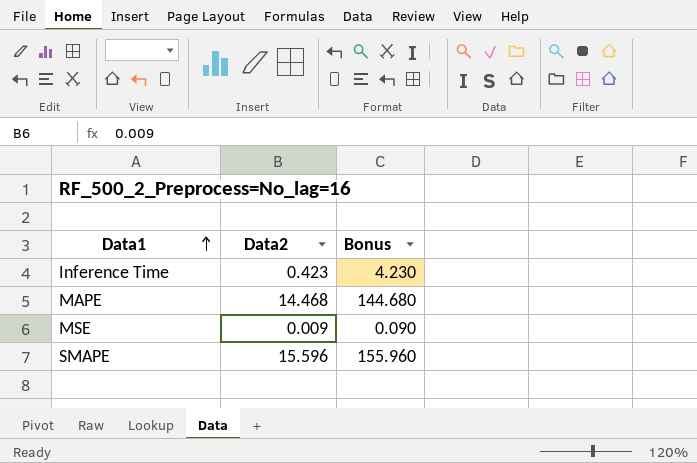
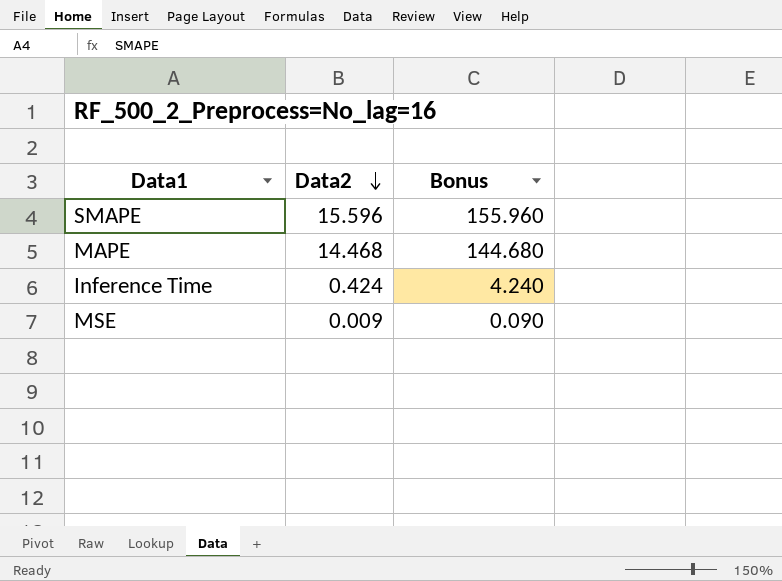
row order: Data1 ascending -> Data2 descending
Inference Time | Data2: 0.423 -> 0.424
Inference Time | Bonus: 4.230 -> 4.240

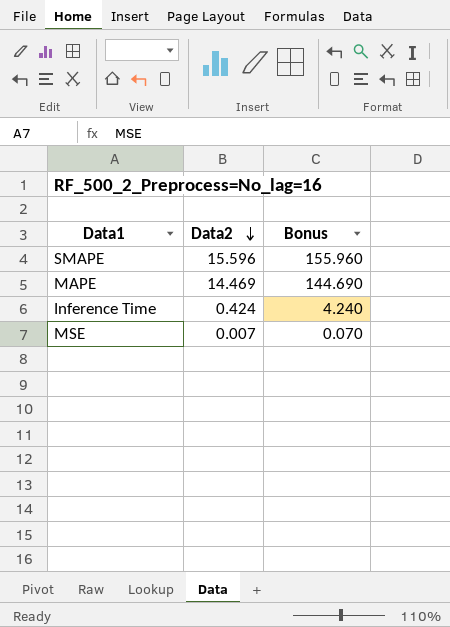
MAPE | Data2: 14.468 -> 14.469
MAPE | Bonus: 144.680 -> 144.690
MSE | Data2: 0.009 -> 0.007
MSE | Bonus: 0.090 -> 0.070

